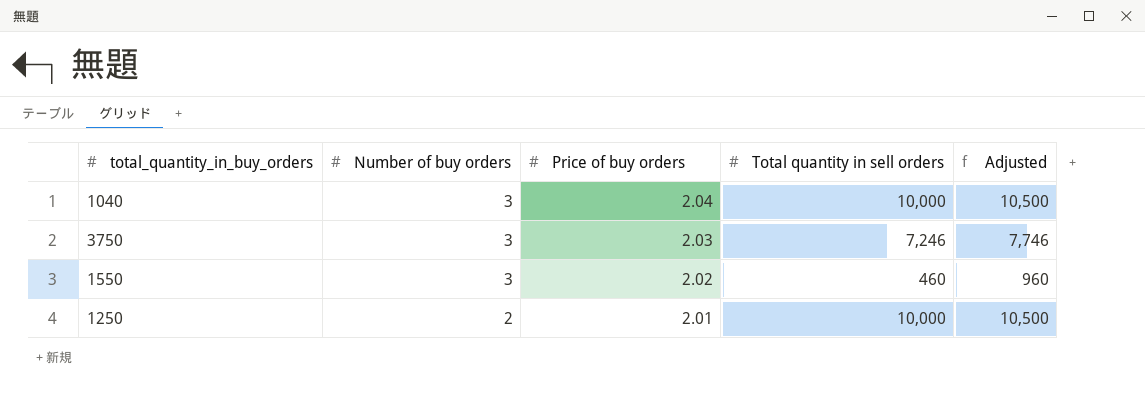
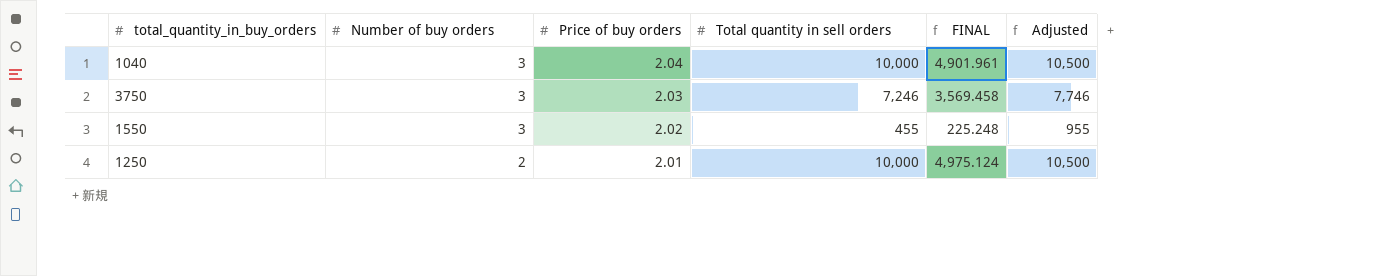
column FINAL | formula: none -> [Total quantity in sell orders] / [Price of buy orders]
1550 | Total quantity in sell orders: 460 -> 455
1550 | Adjusted: 960 -> 955

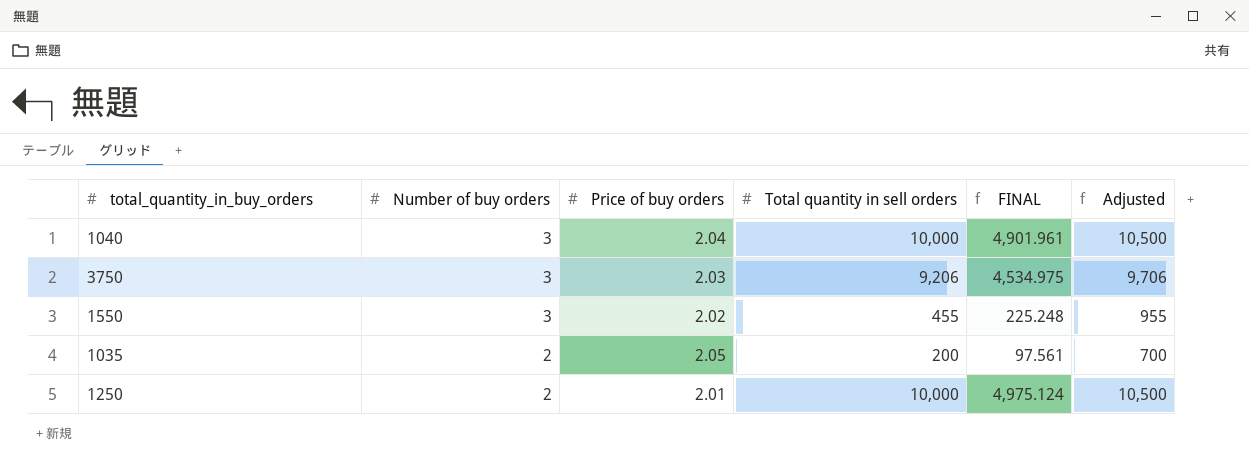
3750 | Total quantity in sell orders: 7,246 -> 9,206
3750 | FINAL: 3,569.458 -> 4,534.975
3750 | Adjusted: 7,746 -> 9,706
row 1035: none -> 2 | 2.05 | 200 | 97.561 | 700

